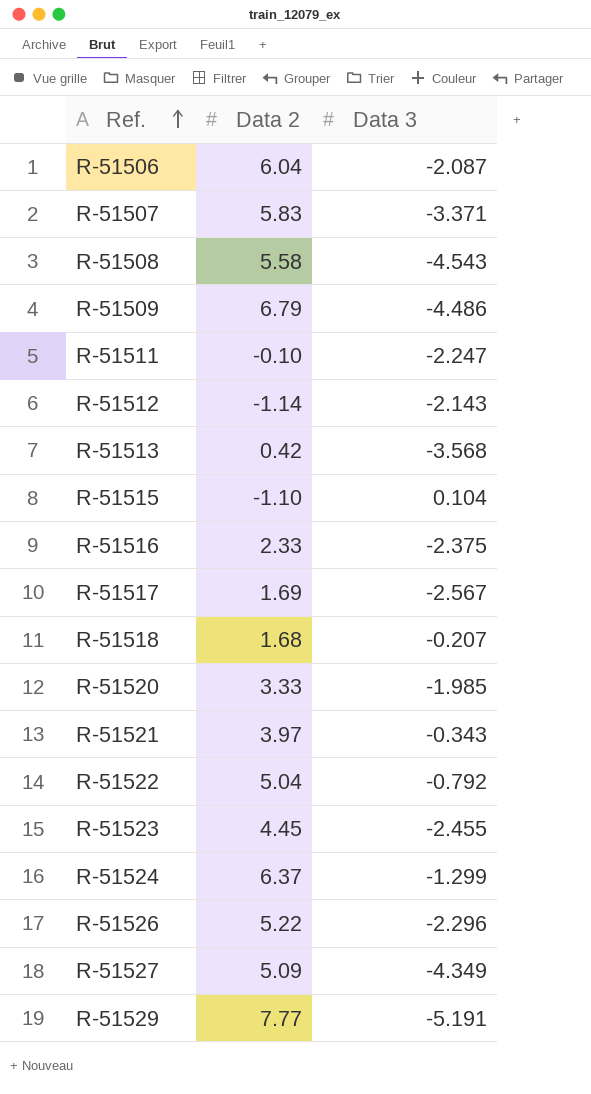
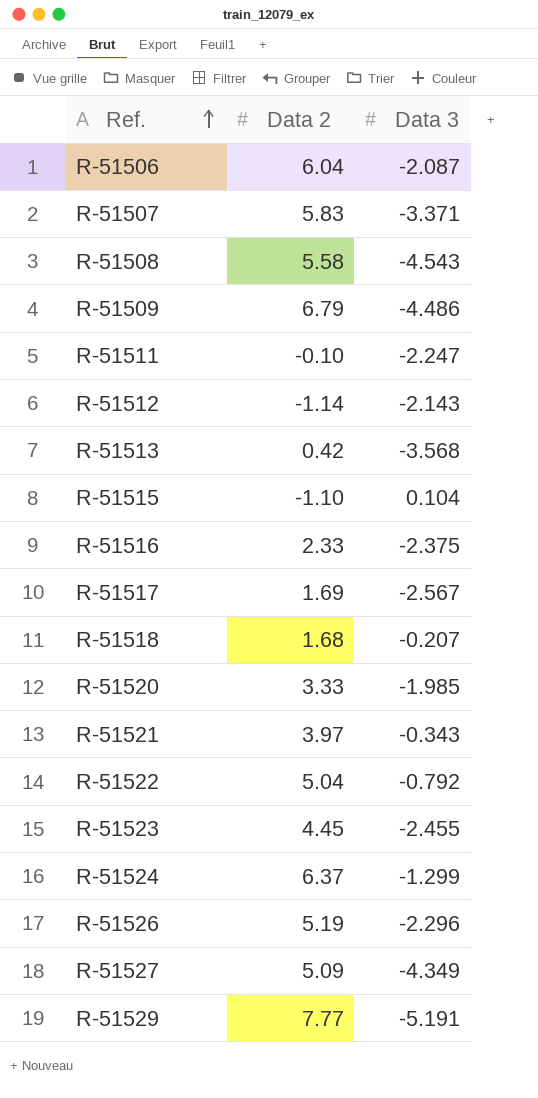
R-51526 | Data 2: 5.22 -> 5.19

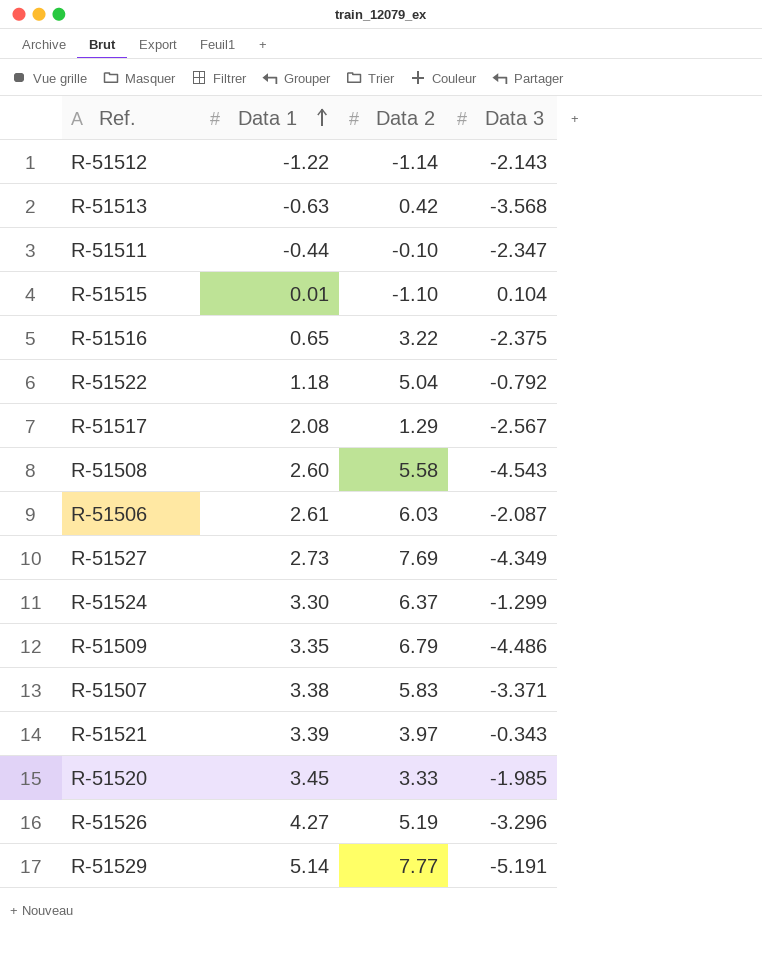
row order: Ref. ascending -> Data 1 ascending
column Data 1 | position: none -> 2
row R-51518: 1.68 | -0.207 -> none
row R-51523: 4.45 | -2.455 -> none
R-51511 | Data 3: -2.247 -> -2.347
R-51516 | Data 2: 2.33 -> 3.22
R-51517 | Data 2: 1.69 -> 1.29
R-51506 | Data 2: 6.04 -> 6.03
R-51527 | Data 2: 5.09 -> 7.69
R-51526 | Data 3: -2.296 -> -3.296

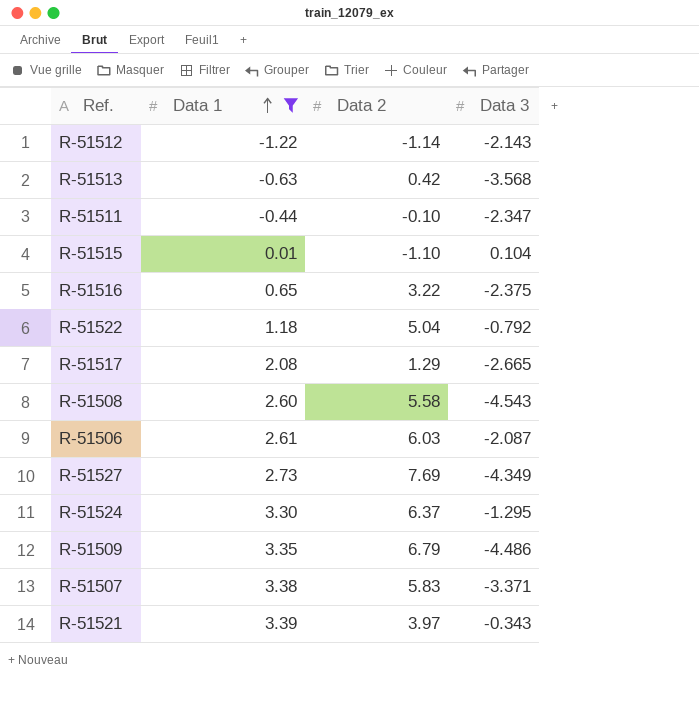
filter: none -> Data 1 <= 3.39
R-51517 | Data 3: -2.567 -> -2.665
R-51524 | Data 3: -1.299 -> -1.295

